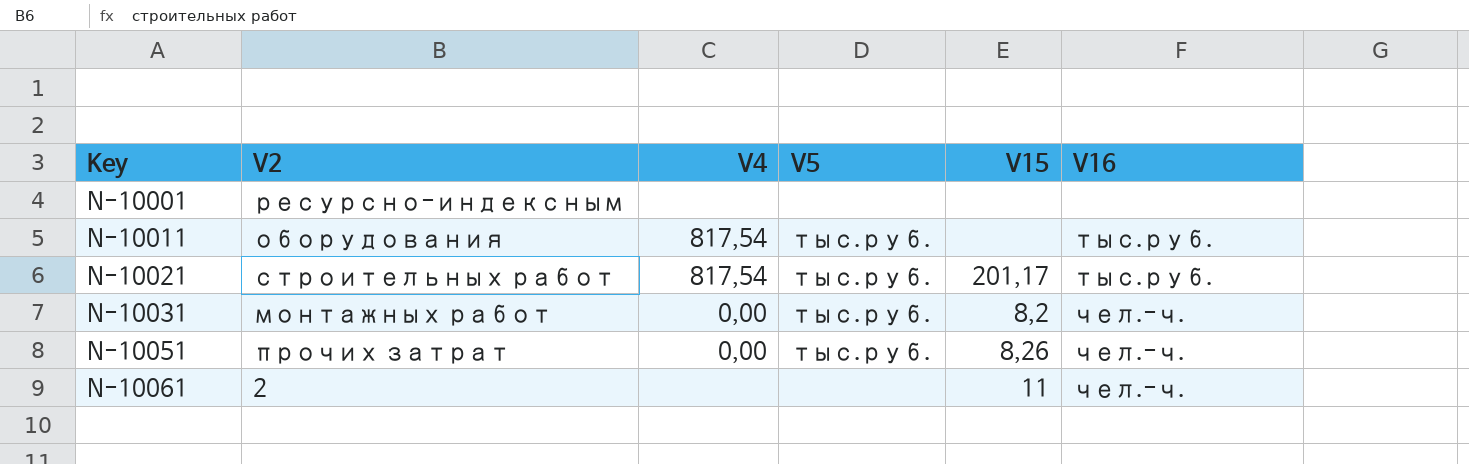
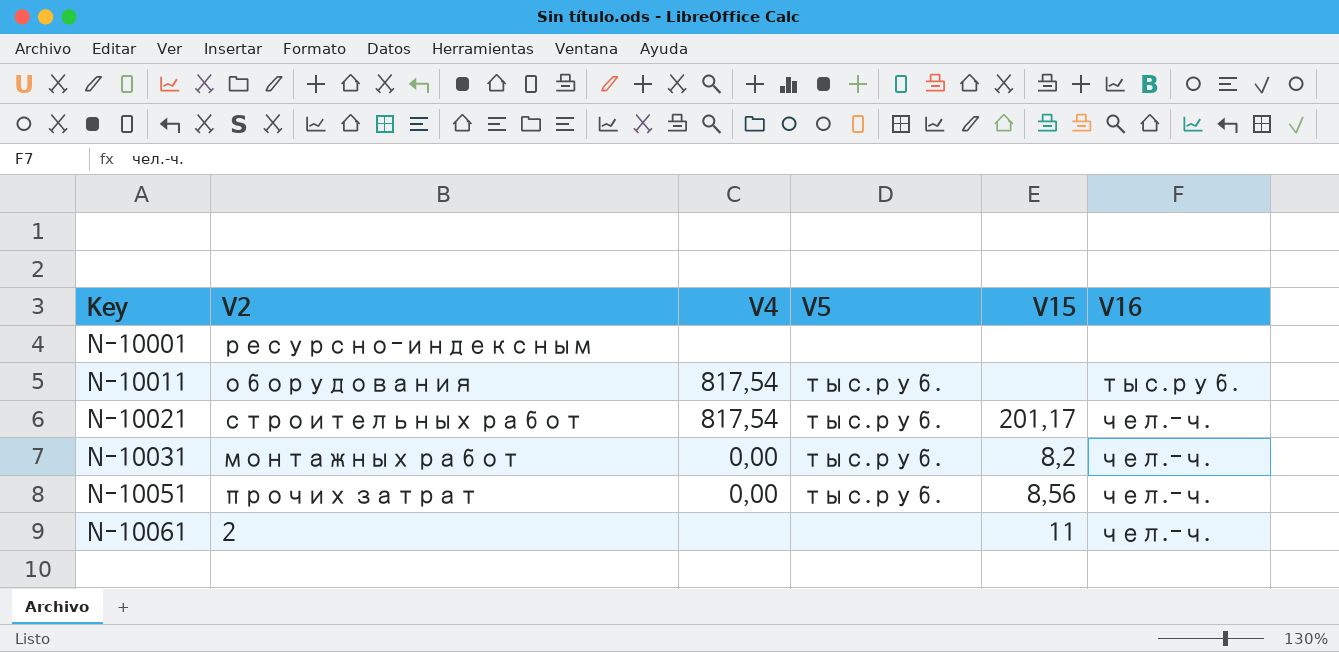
N-10021 | V16: тыс.руб. -> чел.-ч.
N-10051 | V15: 8,26 -> 8,56

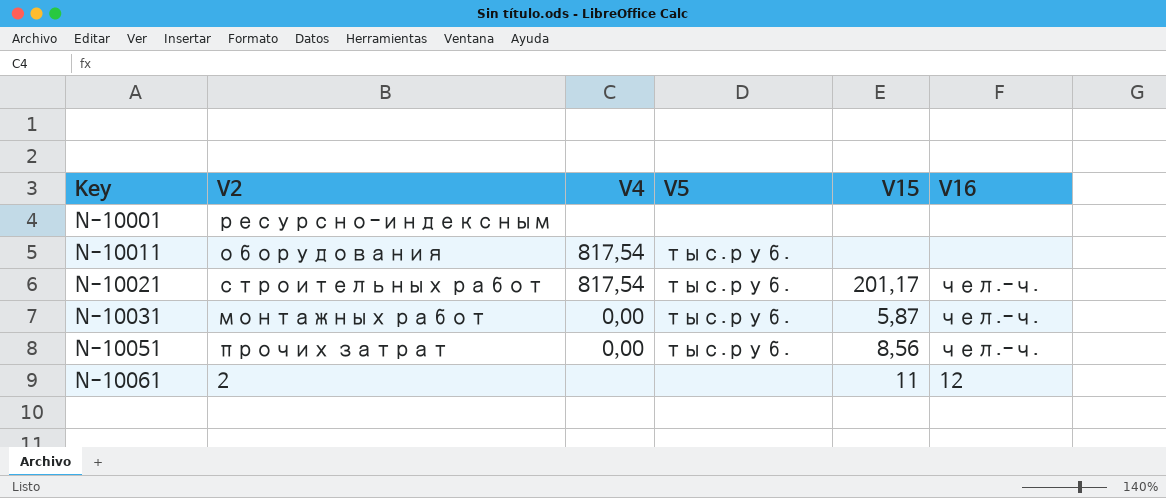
N-10011 | V16: тыс.руб. -> none
N-10031 | V15: 8,2 -> 5,87
N-10061 | V16: чел.-ч. -> 12

